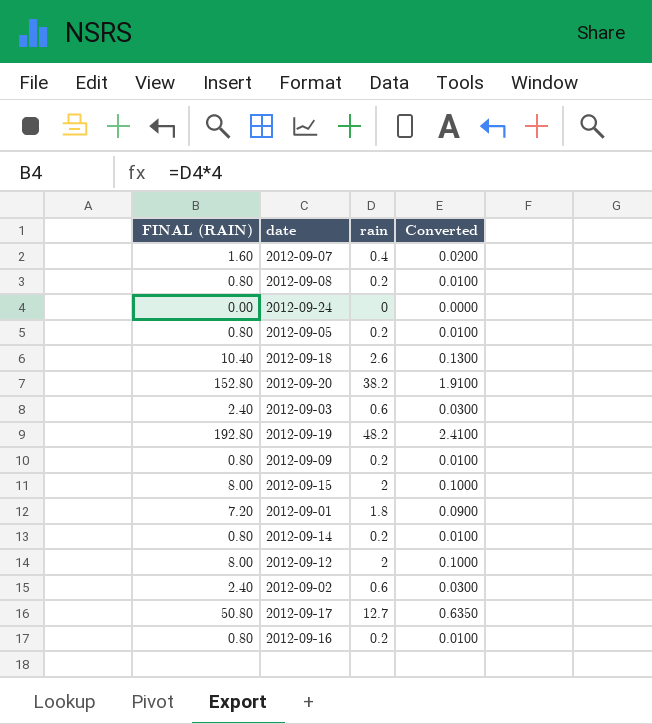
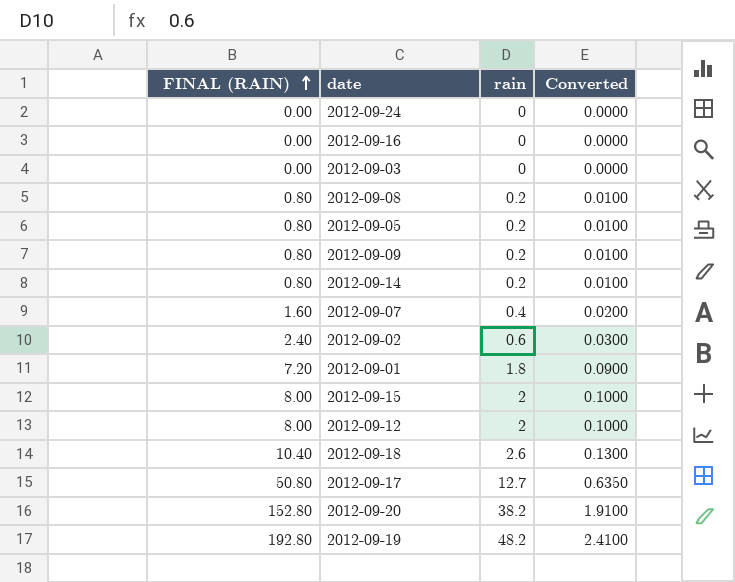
row order: none -> FINAL (RAIN) ascending
2012-09-16 | FINAL (RAIN): 0.80 -> 0.00
2012-09-16 | rain: 0.2 -> 0
2012-09-16 | Converted: 0.0100 -> 0.0000
2012-09-03 | FINAL (RAIN): 2.40 -> 0.00
2012-09-03 | rain: 0.6 -> 0
2012-09-03 | Converted: 0.0300 -> 0.0000

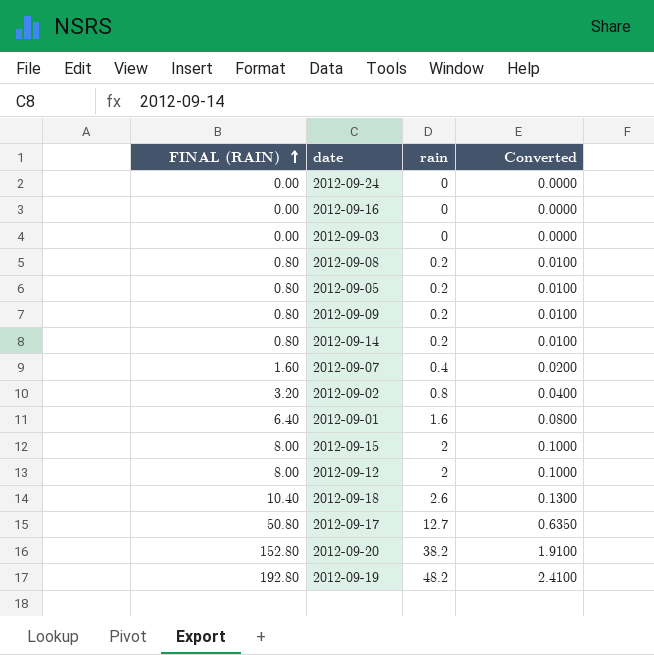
2012-09-02 | FINAL (RAIN): 2.40 -> 3.20
2012-09-02 | rain: 0.6 -> 0.8
2012-09-02 | Converted: 0.0300 -> 0.0400
2012-09-01 | FINAL (RAIN): 7.20 -> 6.40
2012-09-01 | rain: 1.8 -> 1.6
2012-09-01 | Converted: 0.0900 -> 0.0800

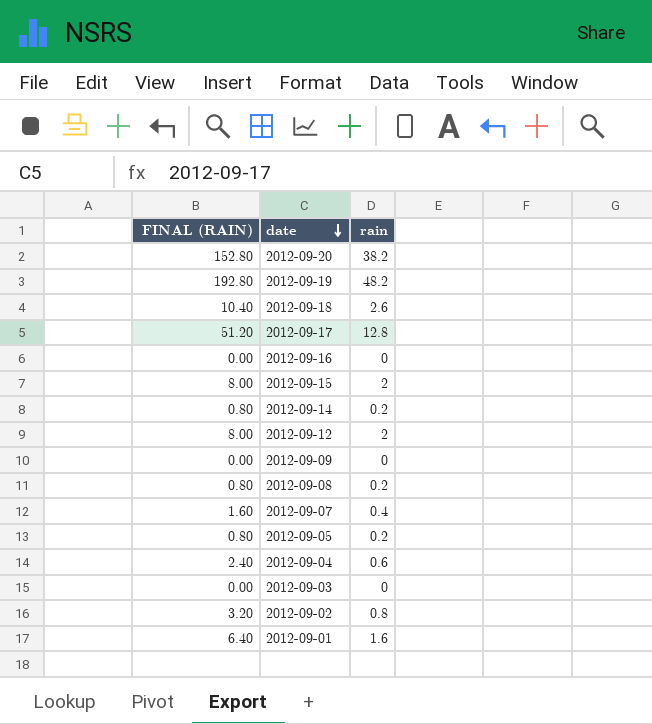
row order: FINAL (RAIN) ascending -> date descending
column Converted | formula: [rain] * 0.05 -> none
row 2012-09-24: 0.00 | 0 | 0.0000 -> none
2012-09-17 | FINAL (RAIN): 50.80 -> 51.20
2012-09-17 | rain: 12.7 -> 12.8
2012-09-09 | FINAL (RAIN): 0.80 -> 0.00
2012-09-09 | rain: 0.2 -> 0
row 2012-09-04: none -> 2.40 | 0.6

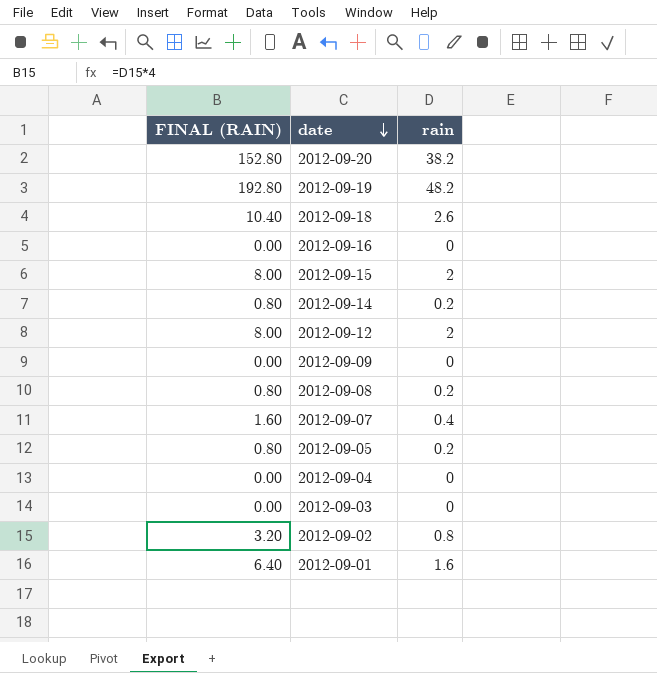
row 2012-09-17: 51.20 | 12.8 -> none
2012-09-04 | FINAL (RAIN): 2.40 -> 0.00
2012-09-04 | rain: 0.6 -> 0

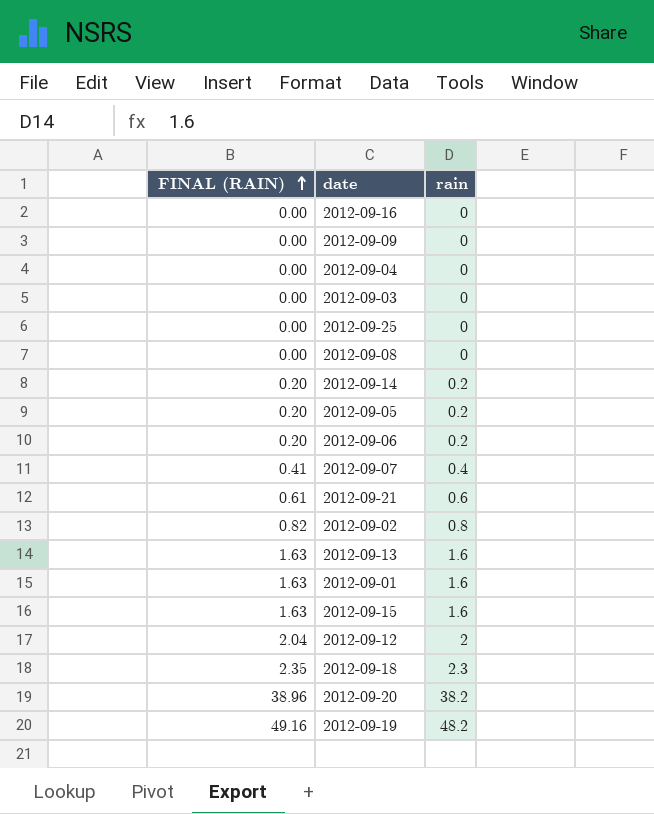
row order: date descending -> FINAL (RAIN) ascending
column FINAL (RAIN) | formula: [rain] * 4 -> [rain] * 1.02
row 2012-09-25: none -> 0.00 | 0
2012-09-08 | rain: 0.2 -> 0
row 2012-09-06: none -> 0.20 | 0.2
row 2012-09-21: none -> 0.61 | 0.6
row 2012-09-13: none -> 1.63 | 1.6
2012-09-15 | rain: 2 -> 1.6
2012-09-18 | rain: 2.6 -> 2.3

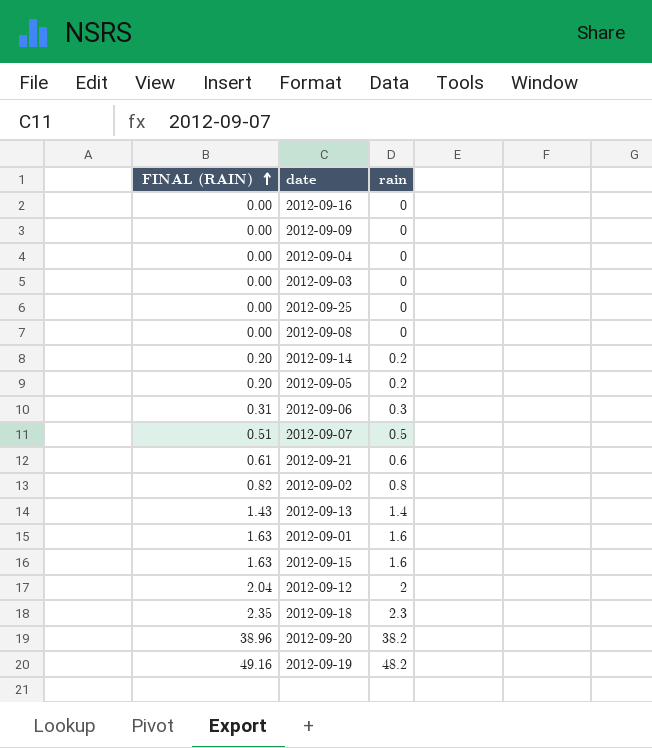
2012-09-06 | FINAL (RAIN): 0.20 -> 0.31
2012-09-06 | rain: 0.2 -> 0.3
2012-09-07 | FINAL (RAIN): 0.41 -> 0.51
2012-09-07 | rain: 0.4 -> 0.5
2012-09-13 | FINAL (RAIN): 1.63 -> 1.43
2012-09-13 | rain: 1.6 -> 1.4

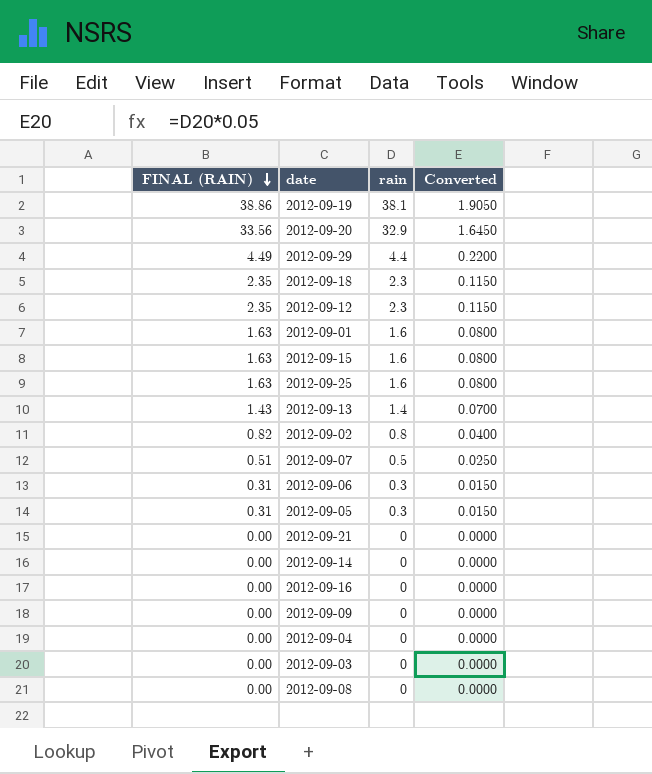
row order: FINAL (RAIN) ascending -> FINAL (RAIN) descending
column Converted | formula: none -> [rain] * 0.05
2012-09-19 | FINAL (RAIN): 49.16 -> 38.86
2012-09-19 | rain: 48.2 -> 38.1
2012-09-20 | FINAL (RAIN): 38.96 -> 33.56
2012-09-20 | rain: 38.2 -> 32.9
row 2012-09-29: none -> 4.49 | 4.4 | 0.2200
2012-09-12 | FINAL (RAIN): 2.04 -> 2.35
2012-09-12 | rain: 2 -> 2.3
2012-09-25 | FINAL (RAIN): 0.00 -> 1.63
2012-09-25 | rain: 0 -> 1.6
2012-09-05 | FINAL (RAIN): 0.20 -> 0.31
2012-09-05 | rain: 0.2 -> 0.3
2012-09-21 | FINAL (RAIN): 0.61 -> 0.00
2012-09-21 | rain: 0.6 -> 0
2012-09-14 | FINAL (RAIN): 0.20 -> 0.00
2012-09-14 | rain: 0.2 -> 0

